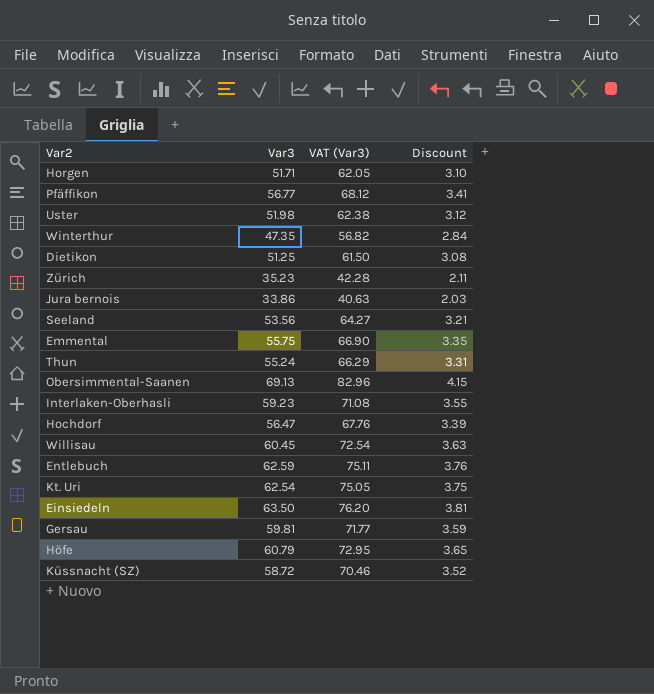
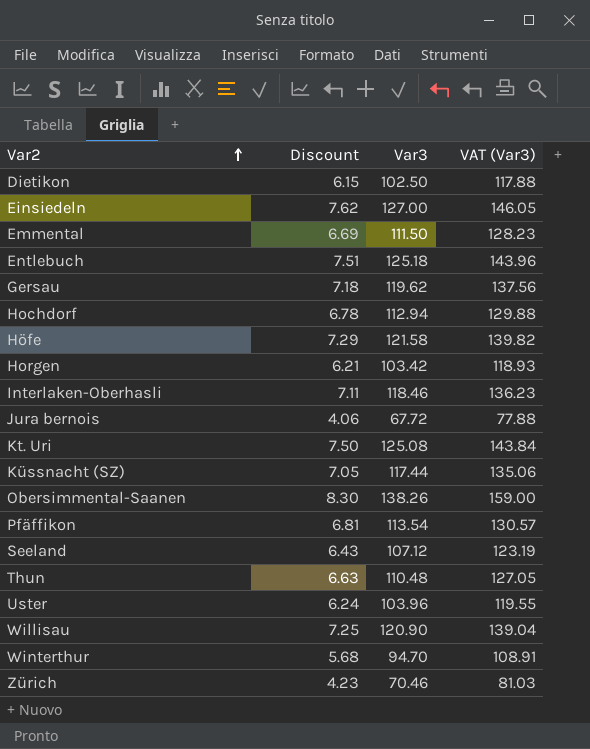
row order: none -> Var2 ascending
column Discount | position: 4 -> 2
column VAT (Var3) | formula: [Var3] * 1.2 -> [Var3] * 1.15
Dietikon | Discount: 3.08 -> 6.15
Dietikon | Var3: 51.25 -> 102.50
Einsiedeln | Discount: 3.81 -> 7.62
Einsiedeln | Var3: 63.50 -> 127.00
Emmental | Discount: 3.35 -> 6.69
Emmental | Var3: 55.75 -> 111.50
Entlebuch | Discount: 3.76 -> 7.51
Entlebuch | Var3: 62.59 -> 125.18
Gersau | Discount: 3.59 -> 7.18
Gersau | Var3: 59.81 -> 119.62
Hochdorf | Discount: 3.39 -> 6.78
Hochdorf | Var3: 56.47 -> 112.94
Höfe | Discount: 3.65 -> 7.29
Höfe | Var3: 60.79 -> 121.58
Horgen | Discount: 3.10 -> 6.21
Horgen | Var3: 51.71 -> 103.42
Interlaken-Oberhasli | Discount: 3.55 -> 7.11
Interlaken-Oberhasli | Var3: 59.23 -> 118.46
Jura bernois | Discount: 2.03 -> 4.06
Jura bernois | Var3: 33.86 -> 67.72
Kt. Uri | Discount: 3.75 -> 7.50
Kt. Uri | Var3: 62.54 -> 125.08
Küssnacht (SZ) | Discount: 3.52 -> 7.05
Küssnacht (SZ) | Var3: 58.72 -> 117.44
Obersimmental-Saanen | Discount: 4.15 -> 8.30
Obersimmental-Saanen | Var3: 69.13 -> 138.26
Pfäffikon | Discount: 3.41 -> 6.81
Pfäffikon | Var3: 56.77 -> 113.54
Seeland | Discount: 3.21 -> 6.43
Seeland | Var3: 53.56 -> 107.12
Thun | Discount: 3.31 -> 6.63
Thun | Var3: 55.24 -> 110.48
Uster | Discount: 3.12 -> 6.24
Uster | Var3: 51.98 -> 103.96
Willisau | Discount: 3.63 -> 7.25
Willisau | Var3: 60.45 -> 120.90
Winterthur | Discount: 2.84 -> 5.68
Winterthur | Var3: 47.35 -> 94.70
Zürich | Discount: 2.11 -> 4.23
Zürich | Var3: 35.23 -> 70.46

